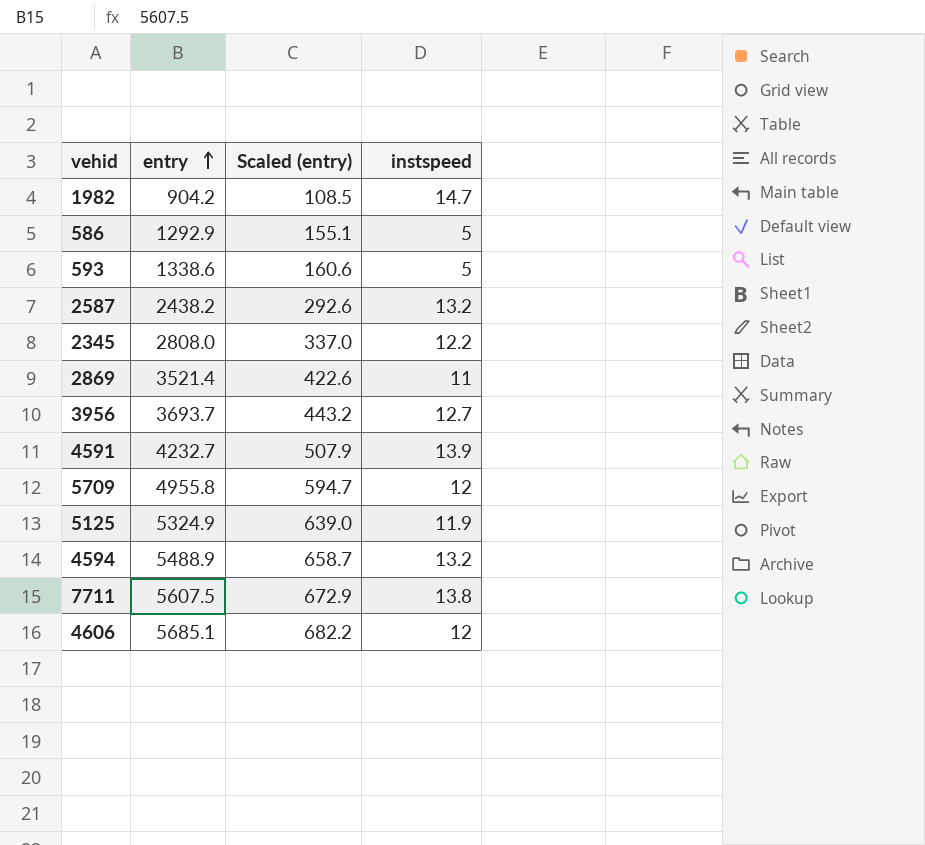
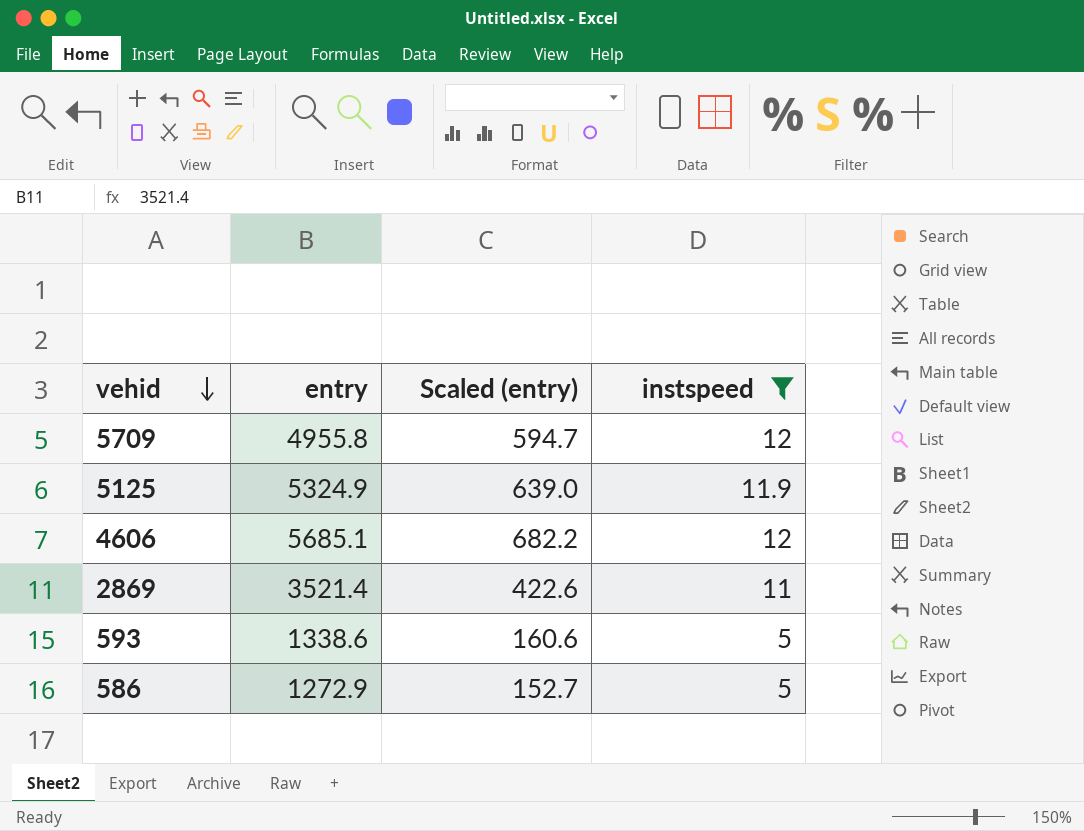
filter: none -> instspeed <= 12
row order: entry ascending -> vehid descending
586 | entry: 1292.9 -> 1272.9
586 | Scaled (entry): 155.1 -> 152.7

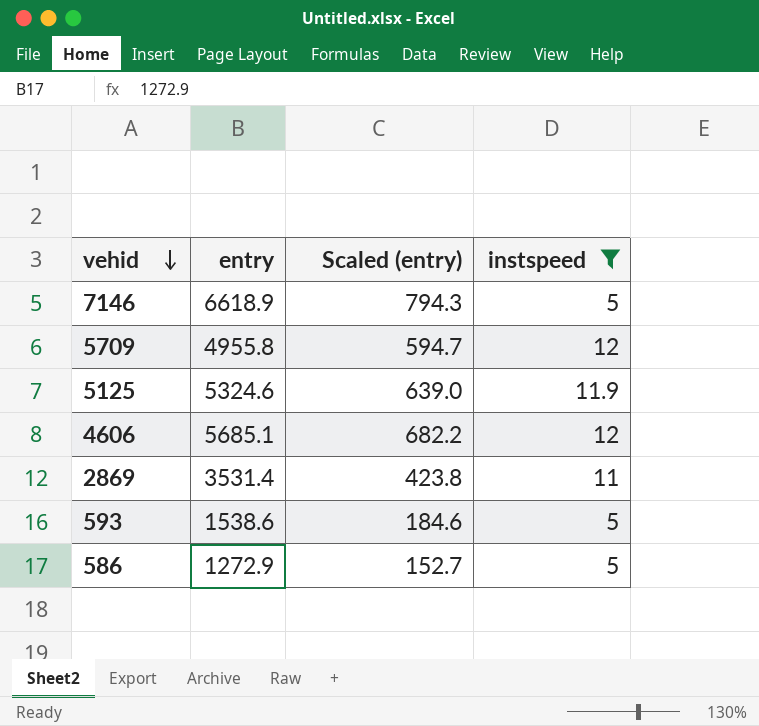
row 7146: none -> 6618.9 | 794.3 | 5
5125 | entry: 5324.9 -> 5324.6
2869 | entry: 3521.4 -> 3531.4
2869 | Scaled (entry): 422.6 -> 423.8
593 | entry: 1338.6 -> 1538.6
593 | Scaled (entry): 160.6 -> 184.6

